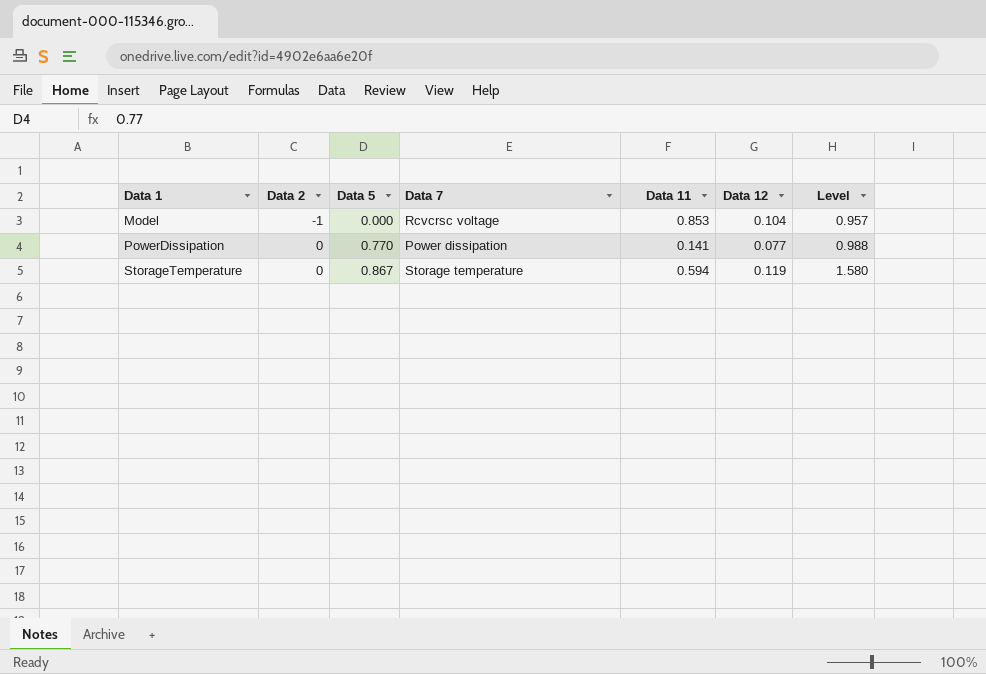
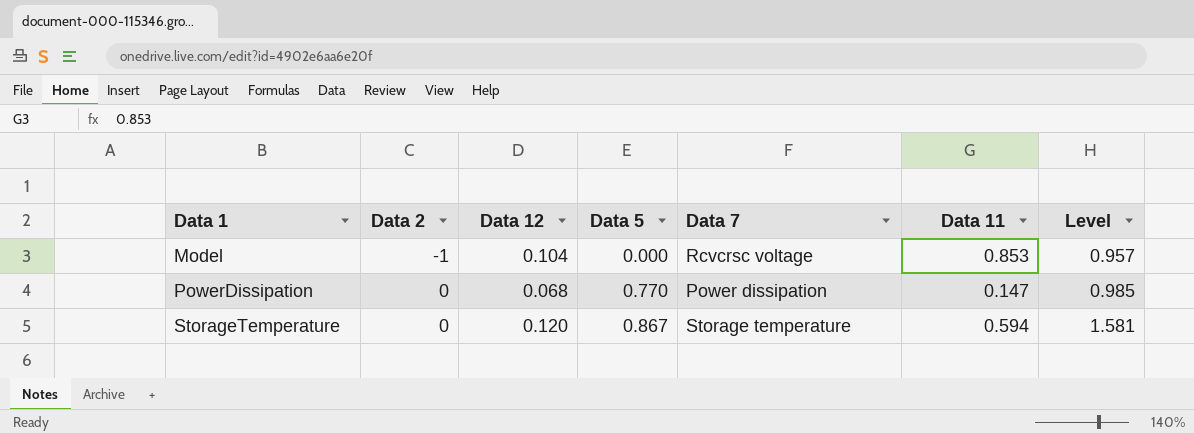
column Data 12 | position: 6 -> 3
PowerDissipation | Data 12: 0.077 -> 0.068
PowerDissipation | Data 11: 0.141 -> 0.147
PowerDissipation | Level: 0.988 -> 0.985
StorageTemperature | Data 12: 0.119 -> 0.120
StorageTemperature | Level: 1.580 -> 1.581

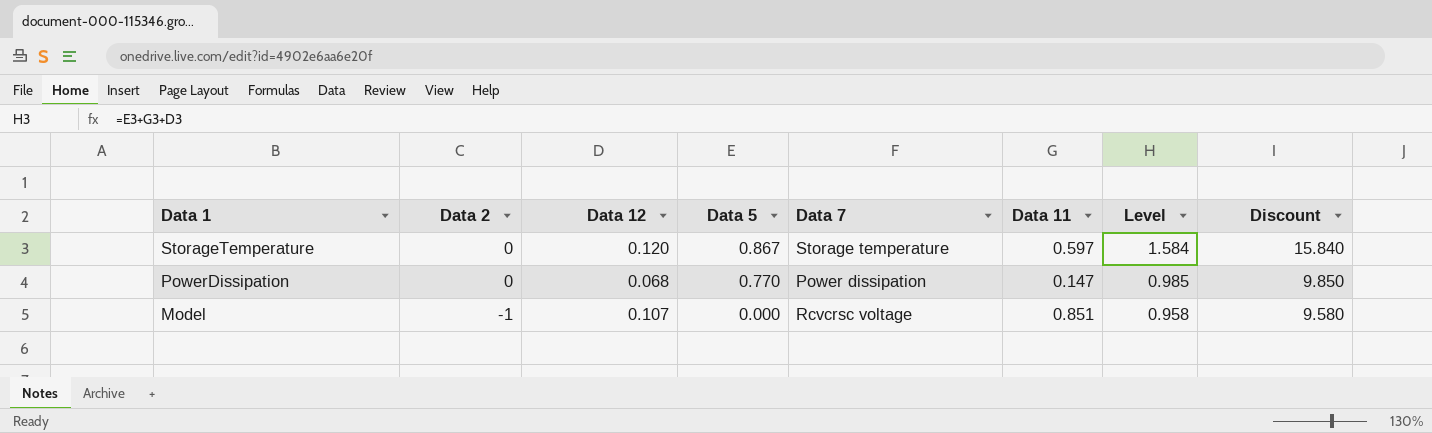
row order: Data 1 ascending -> Data 1 descending
column Discount | formula: none -> [Level] * 10
StorageTemperature | Data 11: 0.594 -> 0.597
StorageTemperature | Level: 1.581 -> 1.584
Model | Data 12: 0.104 -> 0.107
Model | Data 11: 0.853 -> 0.851
Model | Level: 0.957 -> 0.958

